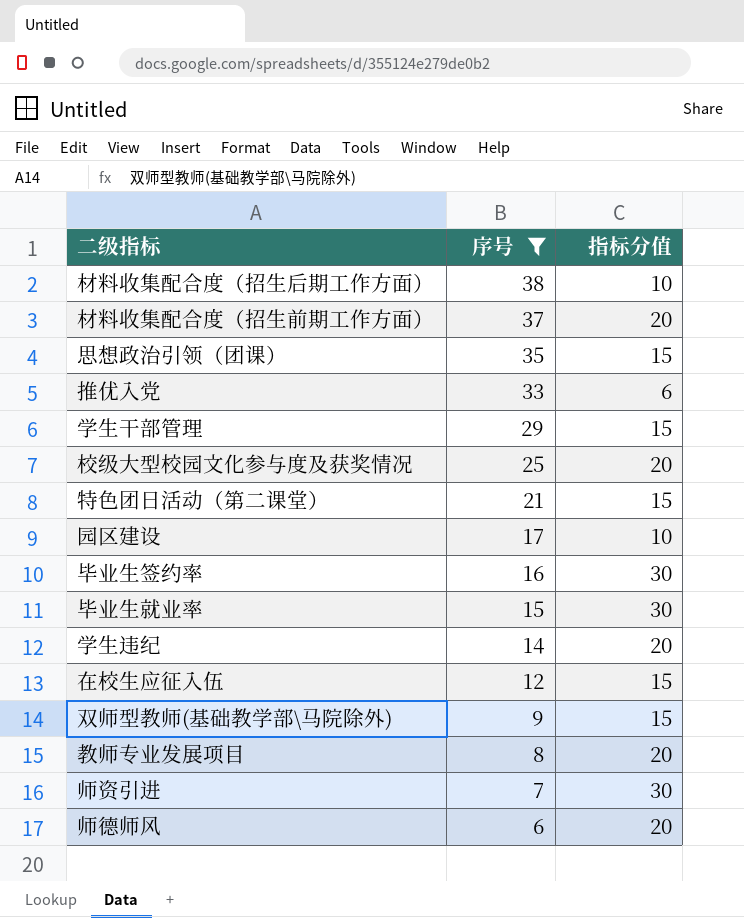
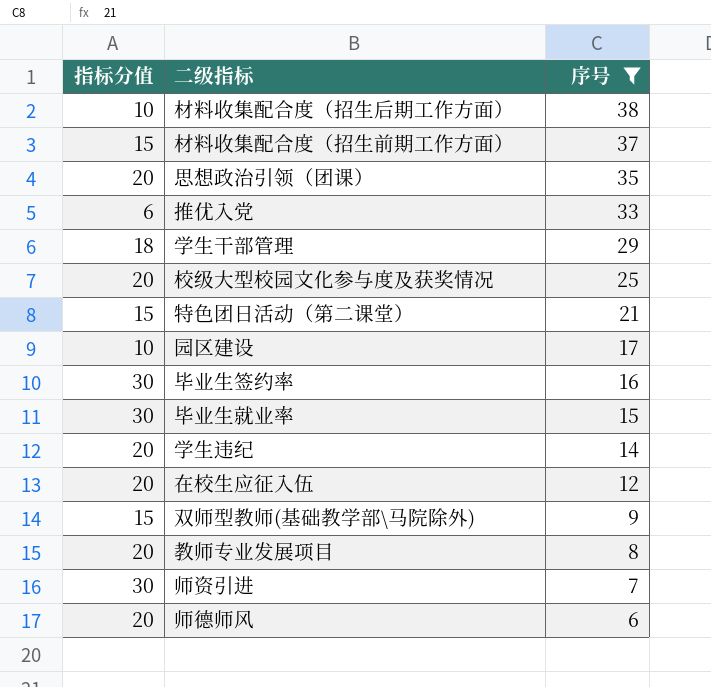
column 指标分值 | position: 3 -> 1
材料收集配合度（招生前期工作方面） | 指标分值: 20 -> 15
思想政治引领（团课） | 指标分值: 15 -> 20
学生干部管理 | 指标分值: 15 -> 18
在校生应征入伍 | 指标分值: 15 -> 20

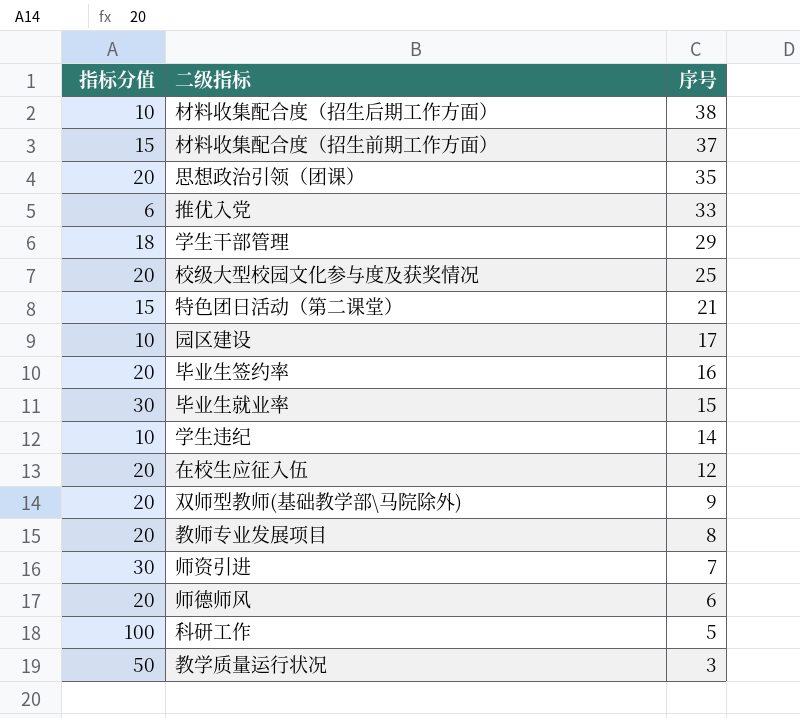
filter: 序号 >= 6 -> none
毕业生签约率 | 指标分值: 30 -> 20
学生违纪 | 指标分值: 20 -> 10
双师型教师(基础教学部\马院除外) | 指标分值: 15 -> 20

